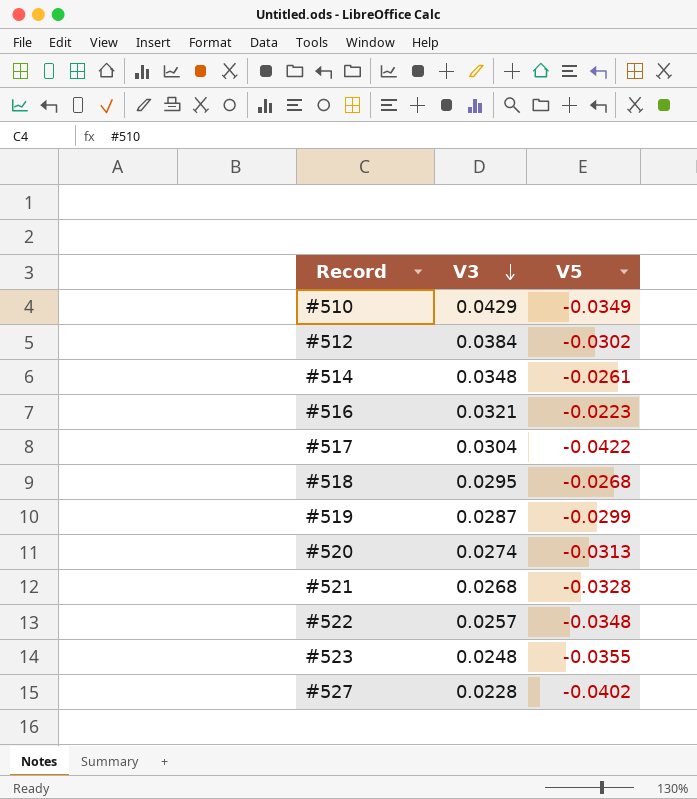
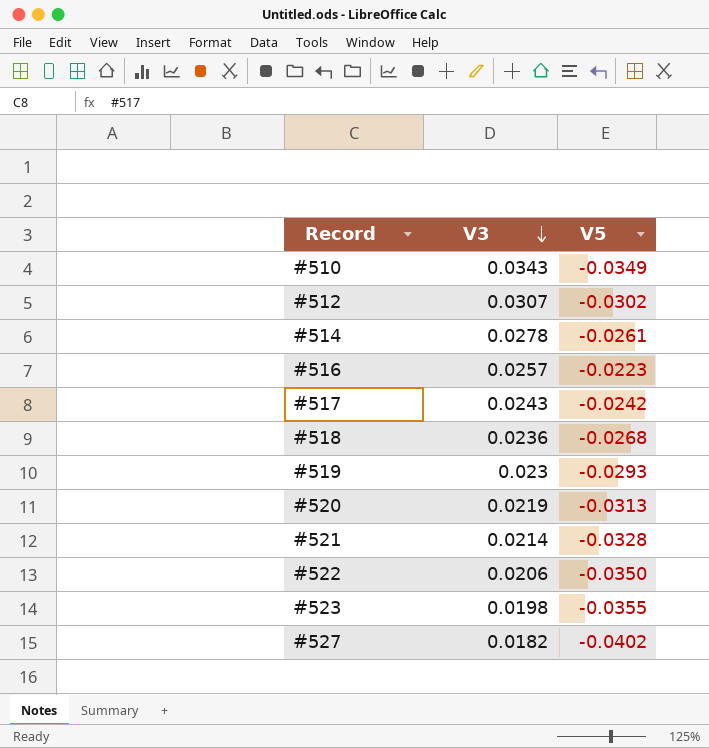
#510 | V3: 0.0429 -> 0.0343
#512 | V3: 0.0384 -> 0.0307
#514 | V3: 0.0348 -> 0.0278
#516 | V3: 0.0321 -> 0.0257
#517 | V3: 0.0304 -> 0.0243
#517 | V5: -0.0422 -> -0.0242
#518 | V3: 0.0295 -> 0.0236
#519 | V3: 0.0287 -> 0.023
#519 | V5: -0.0299 -> -0.0293
#520 | V3: 0.0274 -> 0.0219
#521 | V3: 0.0268 -> 0.0214
#522 | V3: 0.0257 -> 0.0206
#522 | V5: -0.0348 -> -0.0350
#523 | V3: 0.0248 -> 0.0198
#527 | V3: 0.0228 -> 0.0182

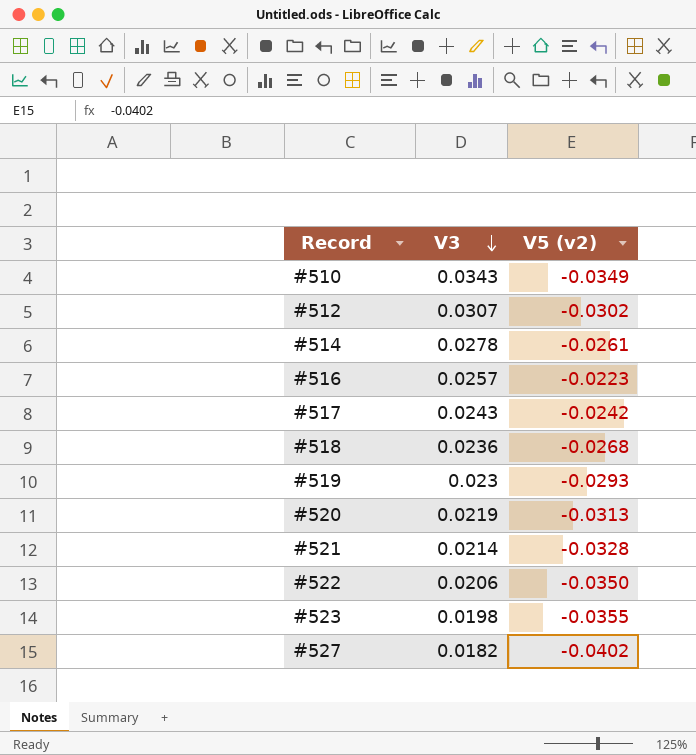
column name: V5 -> V5 (v2)

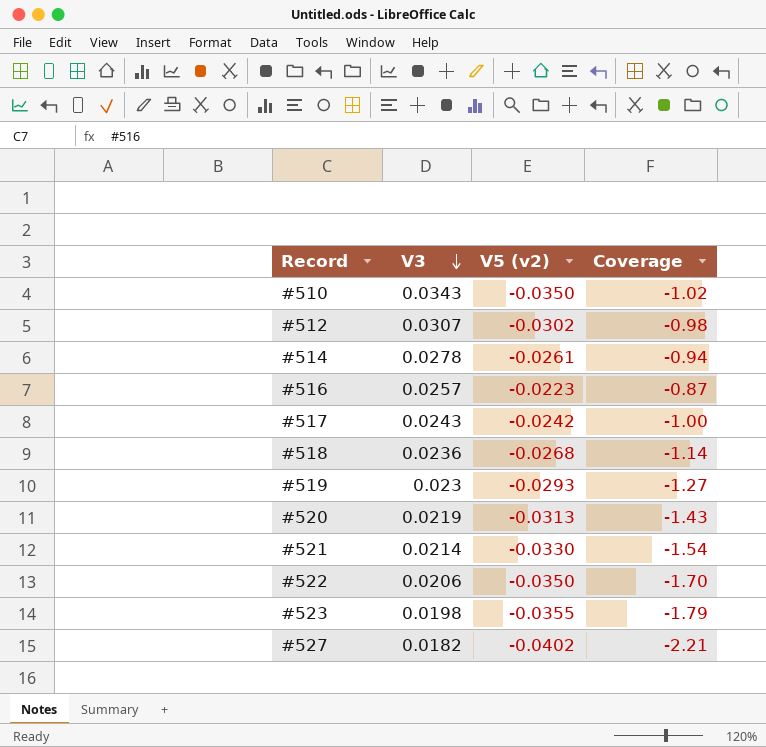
column Coverage | formula: none -> [V5 (v2)] / [V3]
#510 | V5 (v2): -0.0349 -> -0.0350
#521 | V5 (v2): -0.0328 -> -0.0330

